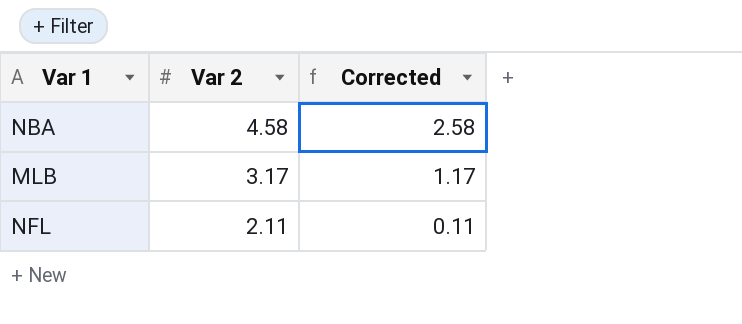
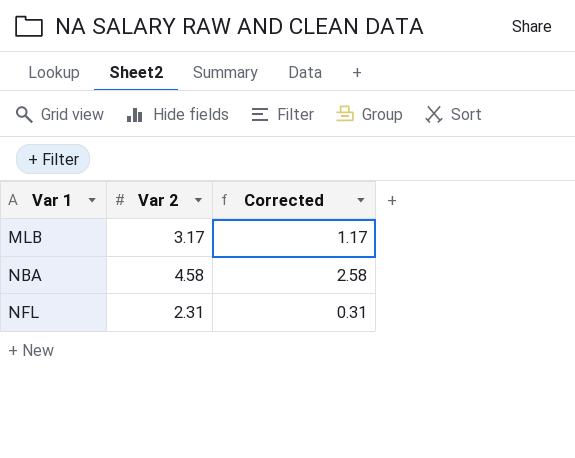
row order: Var 2 descending -> Var 1 ascending
NFL | Var 2: 2.11 -> 2.31
NFL | Corrected: 0.11 -> 0.31

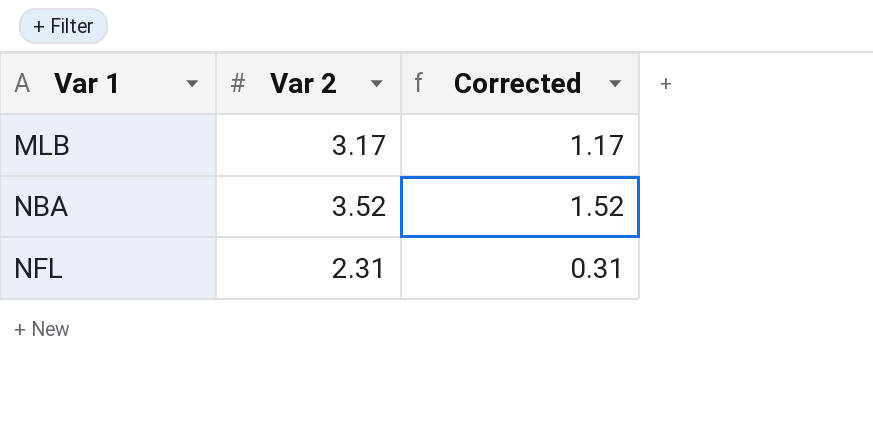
NBA | Var 2: 4.58 -> 3.52
NBA | Corrected: 2.58 -> 1.52

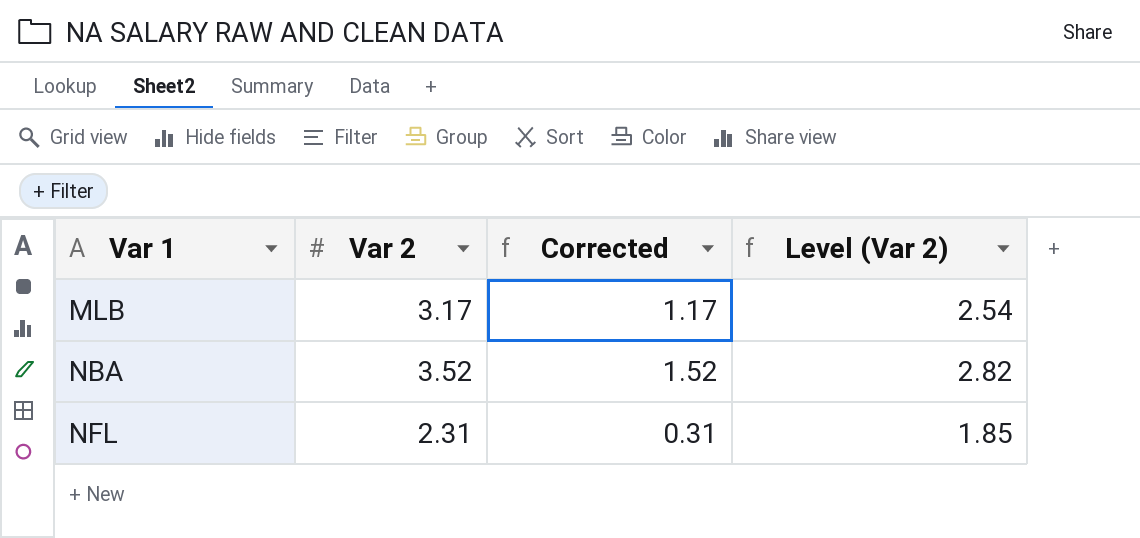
column Level (Var 2) | formula: none -> [Var 2] * 0.8

